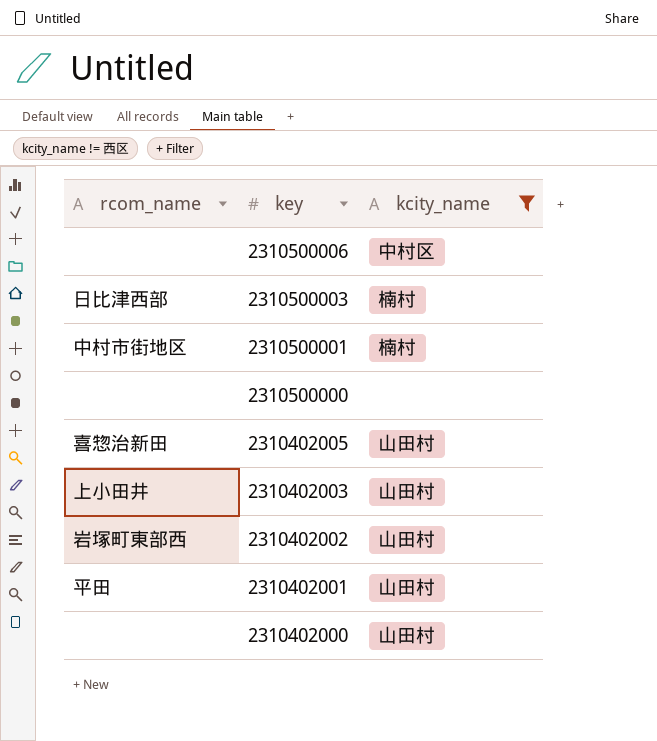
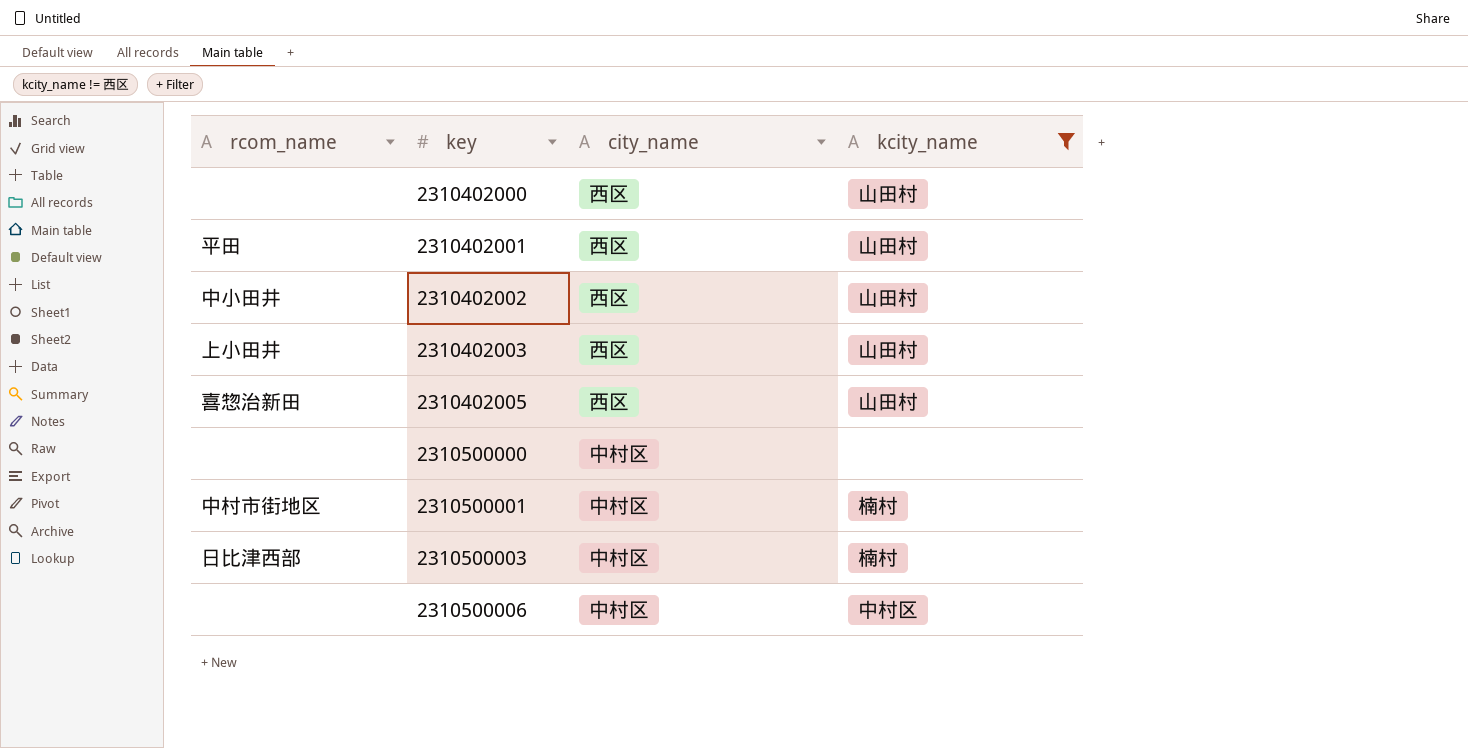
row order: key descending -> key ascending
column city_name | position: none -> 3
2310402002 | rcom_name: 岩塚町東部西 -> 中小田井

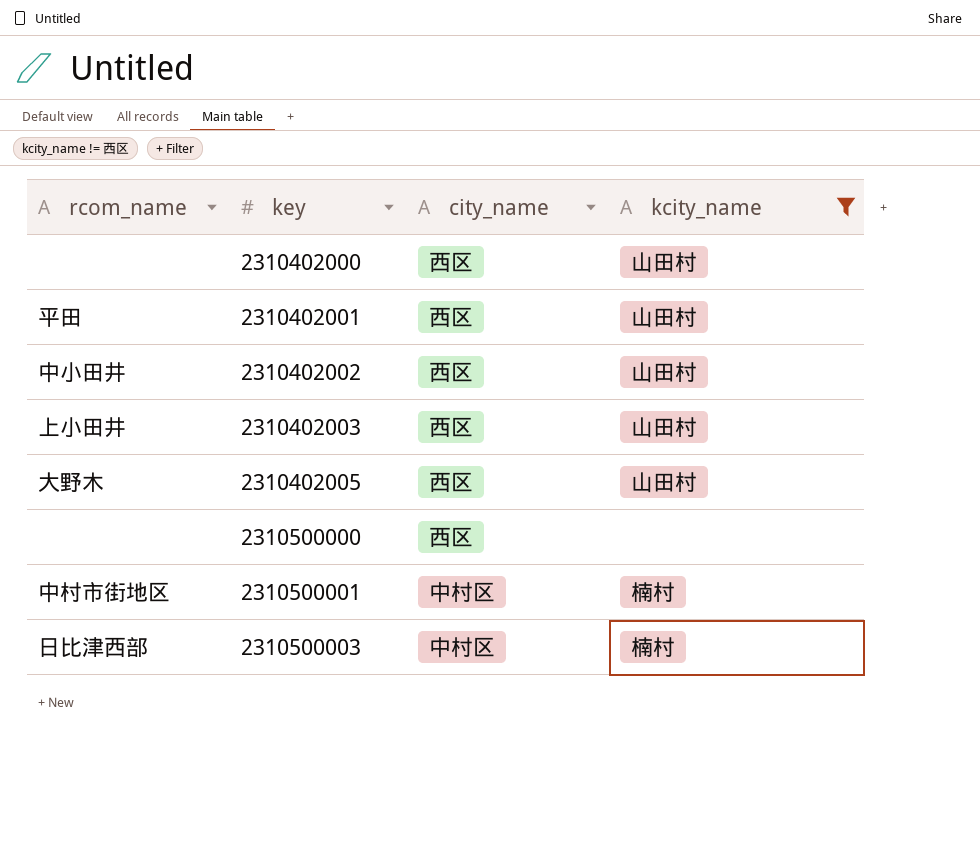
row 2310500006: none | 中村区 | 中村区 -> none
2310402005 | rcom_name: 喜惣治新田 -> 大野木
2310500000 | city_name: 中村区 -> 西区

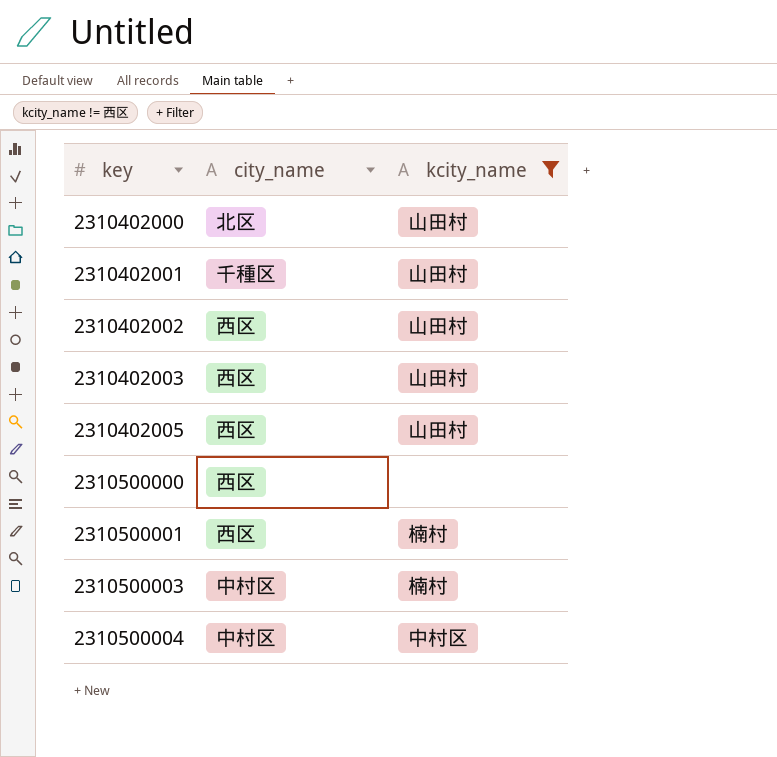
column rcom_name | position: 1 -> none
2310402000 | city_name: 西区 -> 北区
2310402001 | city_name: 西区 -> 千種区
2310500001 | city_name: 中村区 -> 西区
row 2310500004: none -> 中村区 | 中村区

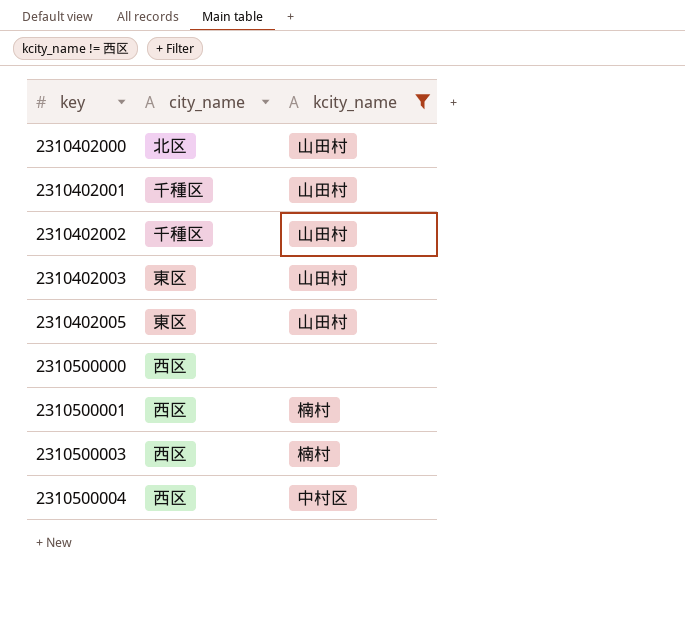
2310402002 | city_name: 西区 -> 千種区
2310402003 | city_name: 西区 -> 東区
2310402005 | city_name: 西区 -> 東区
2310500003 | city_name: 中村区 -> 西区
2310500004 | city_name: 中村区 -> 西区

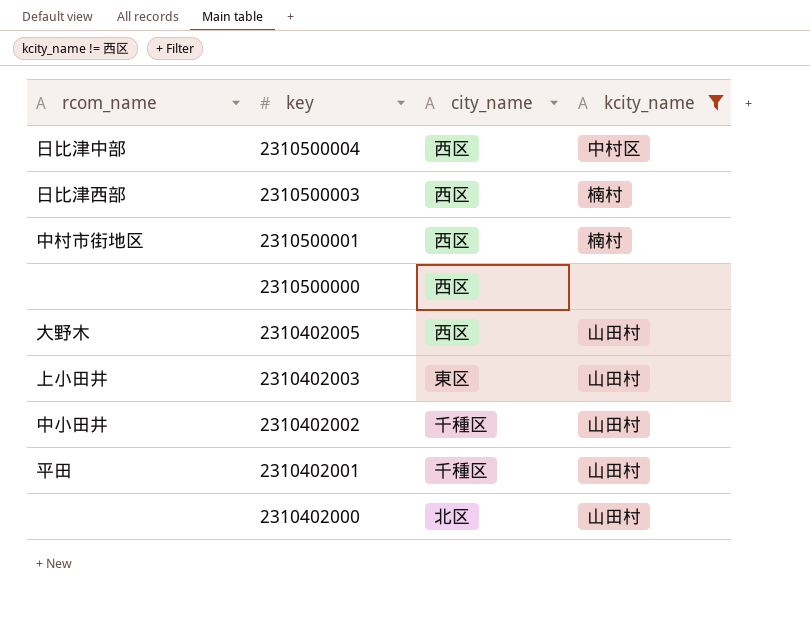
row order: key ascending -> key descending
column rcom_name | position: none -> 1
2310402005 | city_name: 東区 -> 西区

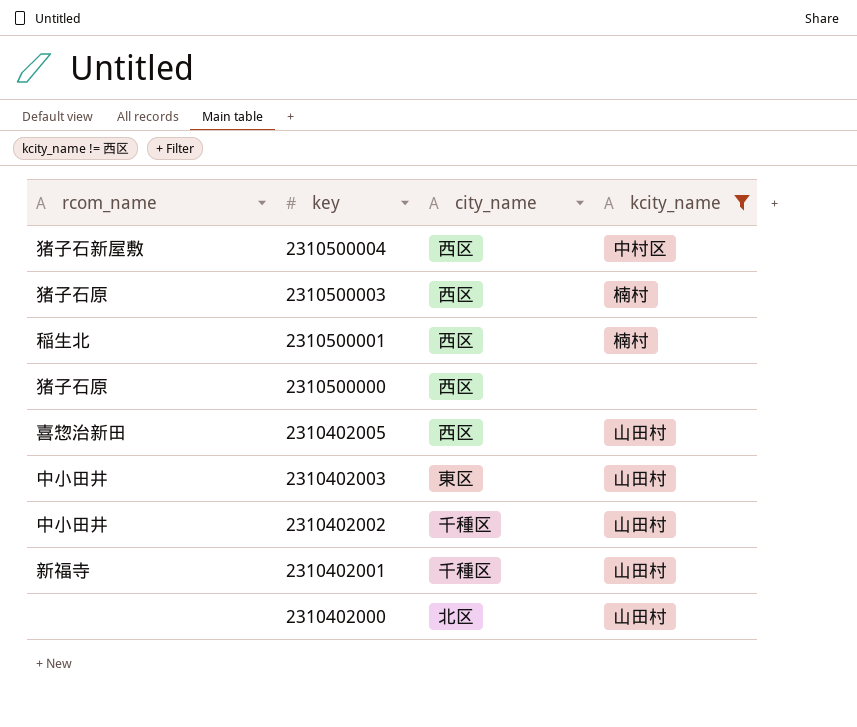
2310500004 | rcom_name: 日比津中部 -> 猪子石新屋敷
2310500003 | rcom_name: 日比津西部 -> 猪子石原
2310500001 | rcom_name: 中村市街地区 -> 稲生北
2310500000 | rcom_name: none -> 猪子石原
2310402005 | rcom_name: 大野木 -> 喜惣治新田
2310402003 | rcom_name: 上小田井 -> 中小田井
2310402001 | rcom_name: 平田 -> 新福寺

